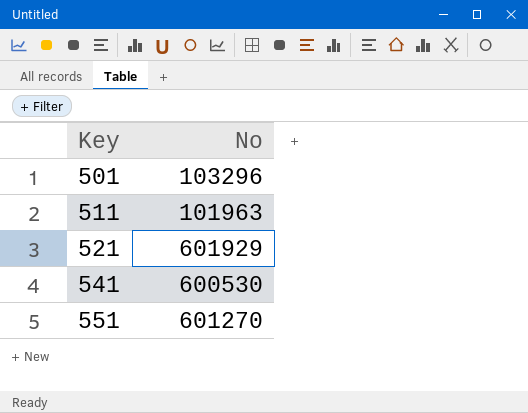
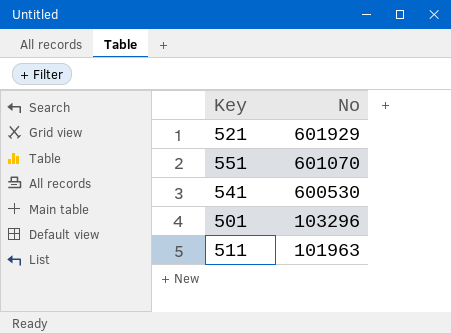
row order: Key ascending -> No descending
551 | No: 601270 -> 601070

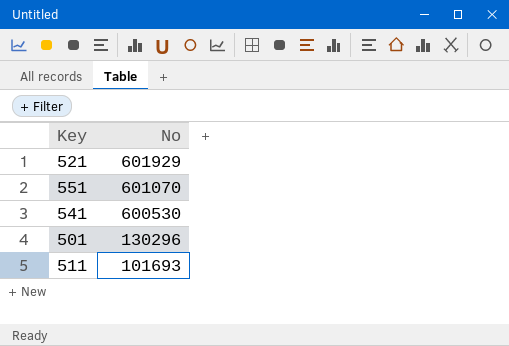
501 | No: 103296 -> 130296
511 | No: 101963 -> 101693

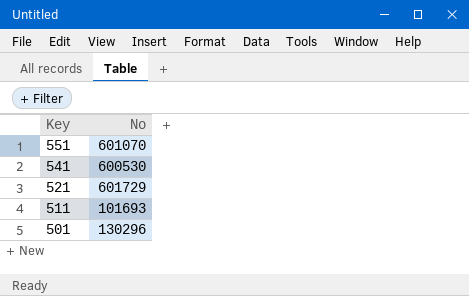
row order: No descending -> Key descending
521 | No: 601929 -> 601729

